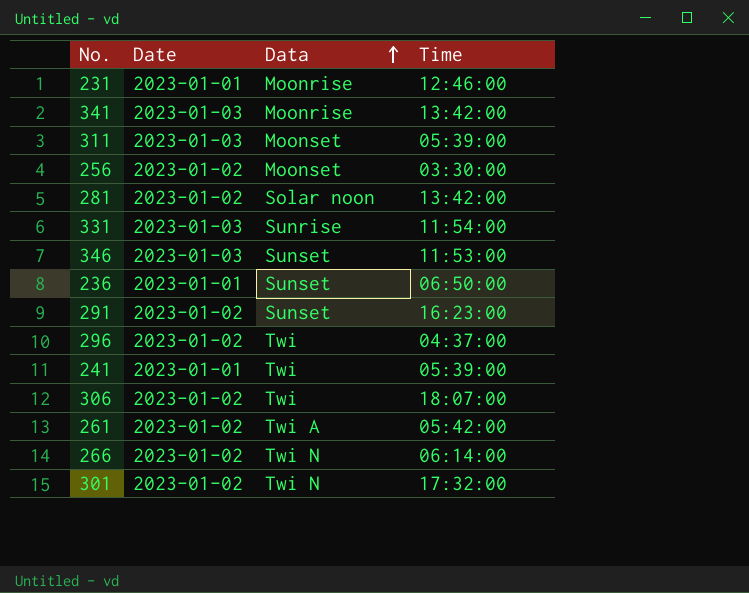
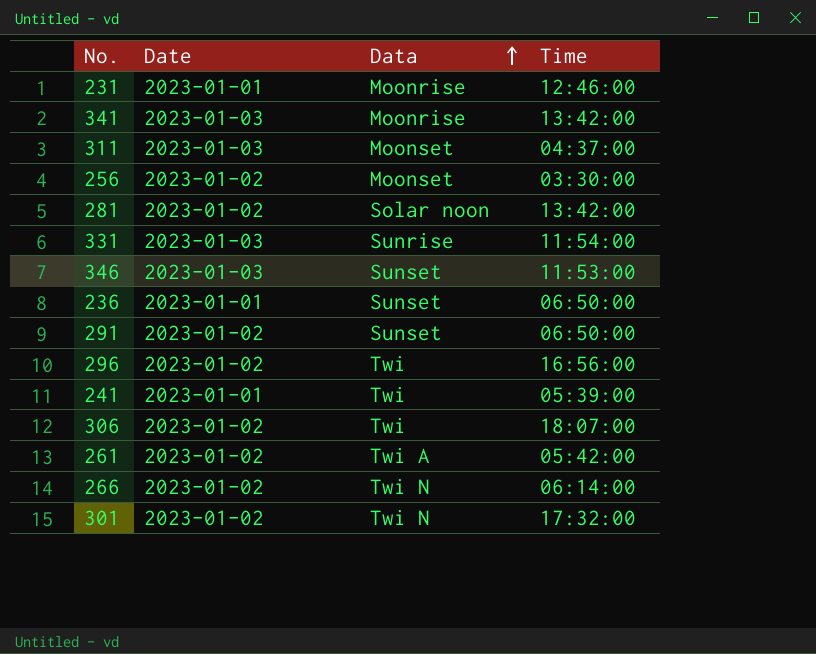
311 | Time: 05:39:00 -> 04:37:00
291 | Time: 16:23:00 -> 06:50:00
296 | Time: 04:37:00 -> 16:56:00

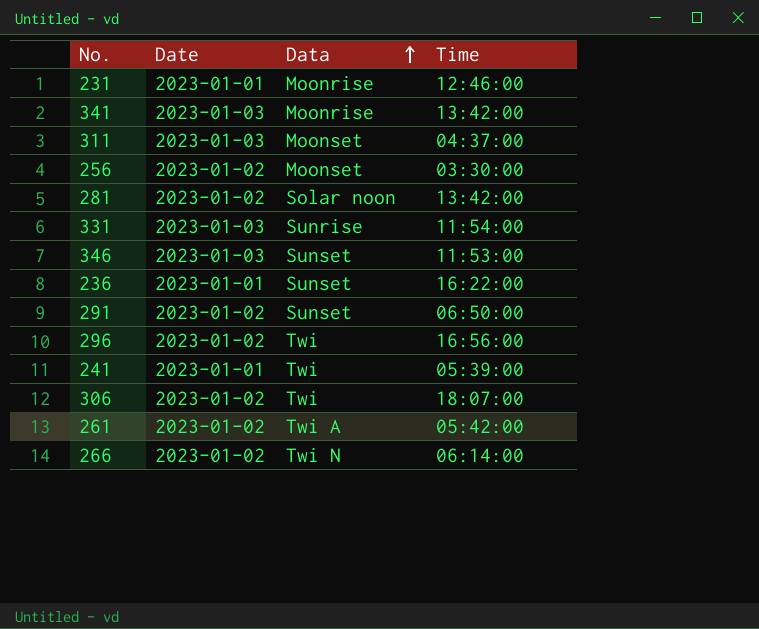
row 301: 2023-01-02 | Twi N | 17:32:00 -> none
236 | Time: 06:50:00 -> 16:22:00

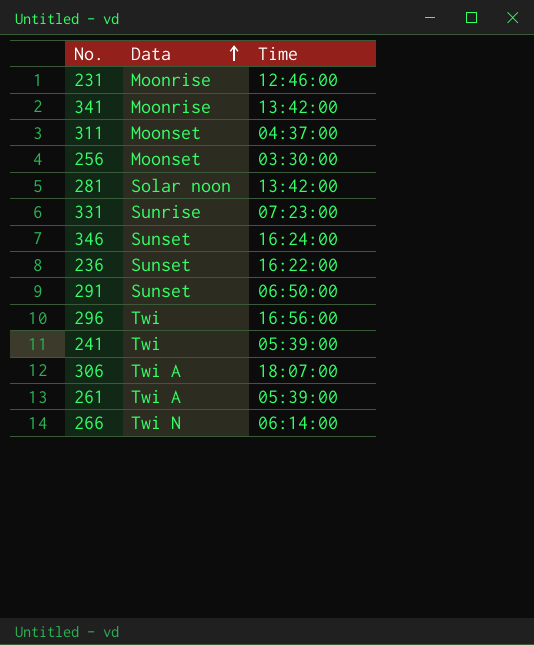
column Date | position: 2 -> none
331 | Time: 11:54:00 -> 07:23:00
346 | Time: 11:53:00 -> 16:24:00
306 | Data: Twi -> Twi A
261 | Time: 05:42:00 -> 05:39:00

